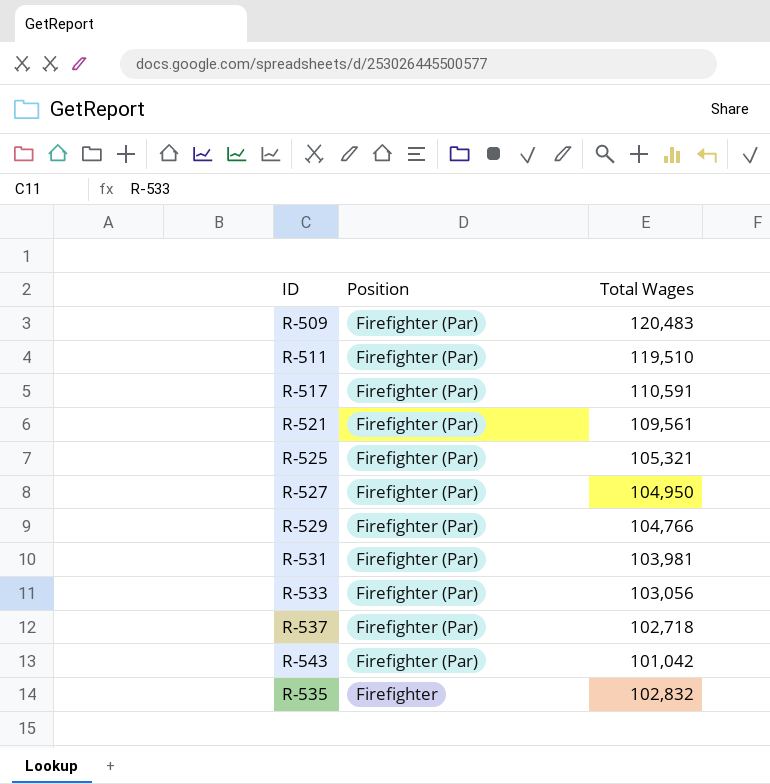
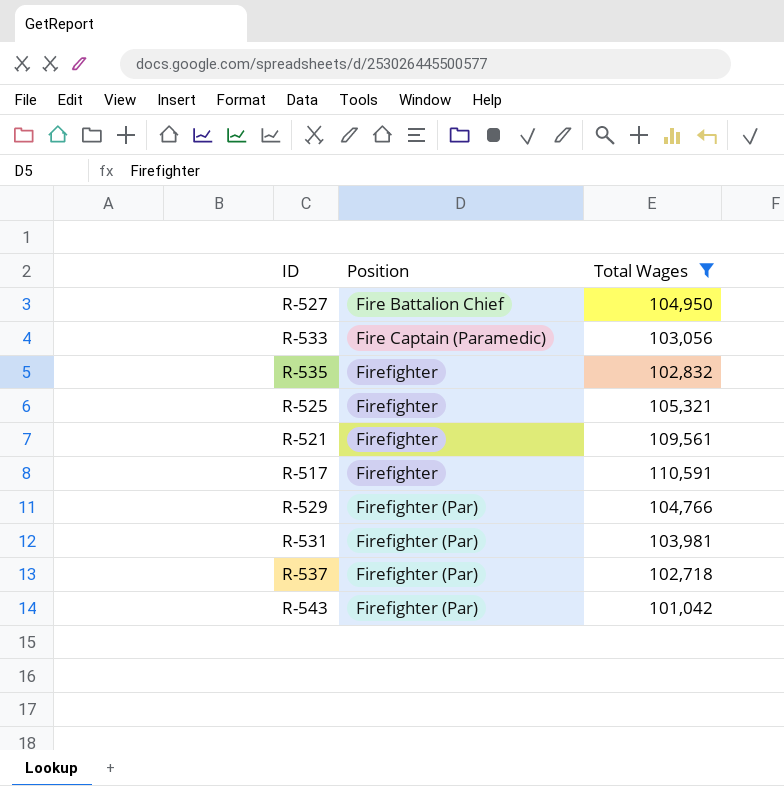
filter: none -> Total Wages <= 110,591
row order: Position descending -> Position ascending
R-527 | Position: Firefighter (Par) -> Fire Battalion Chief
R-533 | Position: Firefighter (Par) -> Fire Captain (Paramedic)
R-525 | Position: Firefighter (Par) -> Firefighter
R-521 | Position: Firefighter (Par) -> Firefighter
R-517 | Position: Firefighter (Par) -> Firefighter

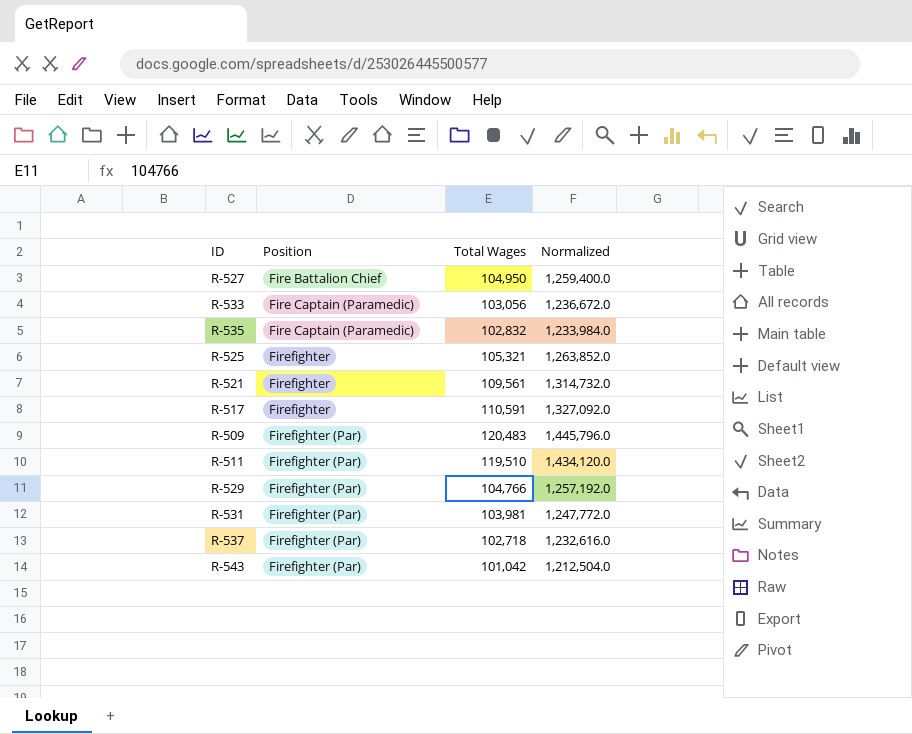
filter: Total Wages <= 110,591 -> none
column Normalized | formula: none -> [Total Wages] * 12
R-535 | Position: Firefighter -> Fire Captain (Paramedic)

